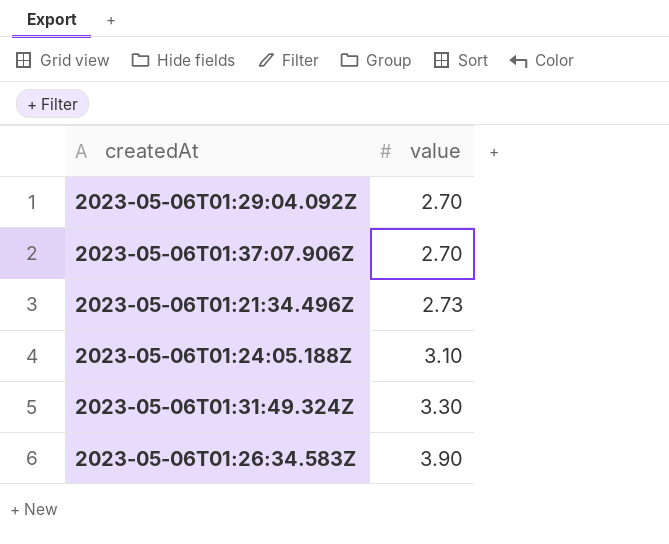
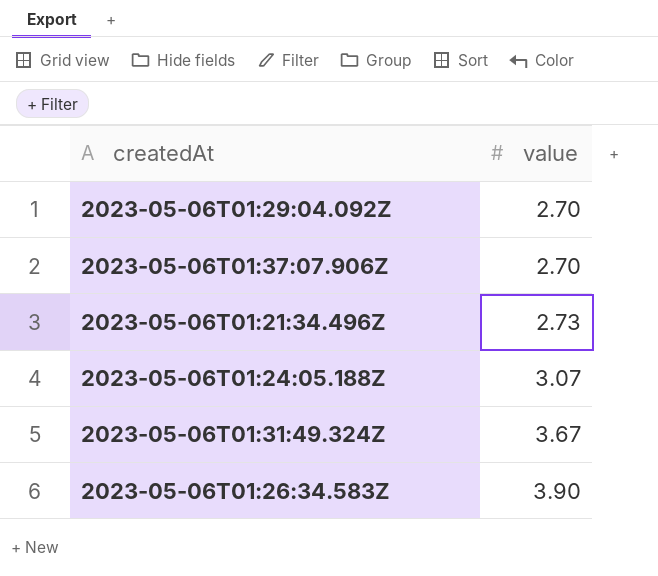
2023-05-06T01:24:05.188Z | value: 3.10 -> 3.07
2023-05-06T01:31:49.324Z | value: 3.30 -> 3.67

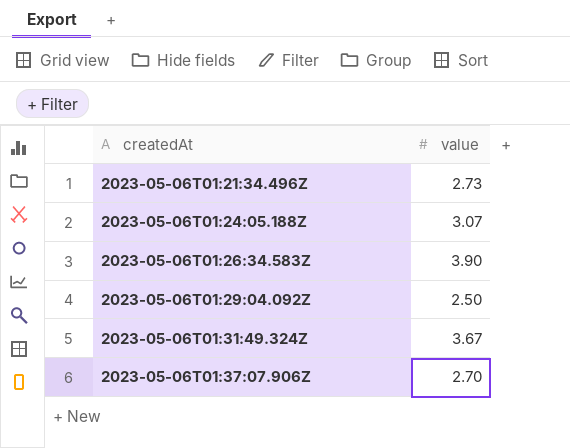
row order: value ascending -> createdAt ascending
2023-05-06T01:29:04.092Z | value: 2.70 -> 2.50

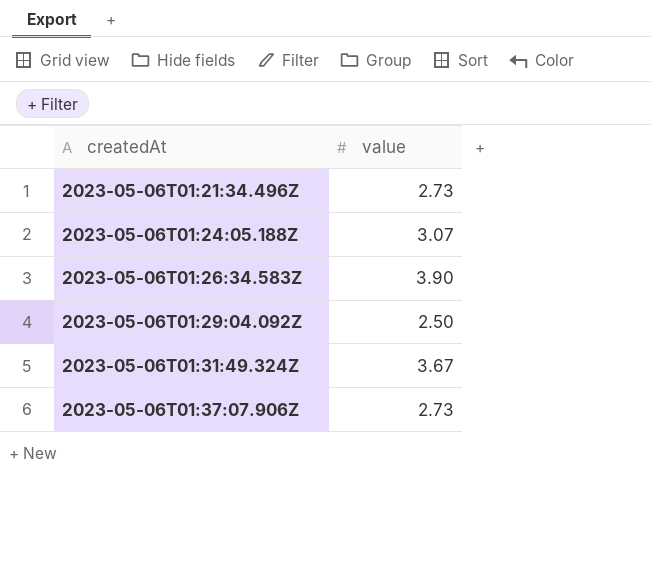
2023-05-06T01:37:07.906Z | value: 2.70 -> 2.73

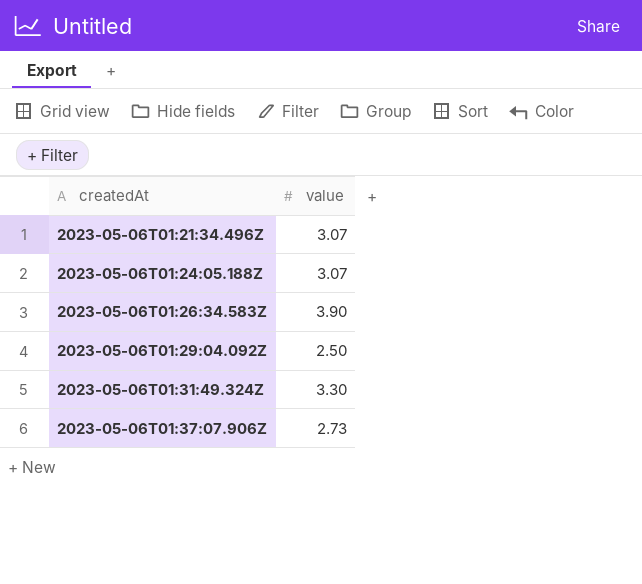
2023-05-06T01:21:34.496Z | value: 2.73 -> 3.07
2023-05-06T01:31:49.324Z | value: 3.67 -> 3.30

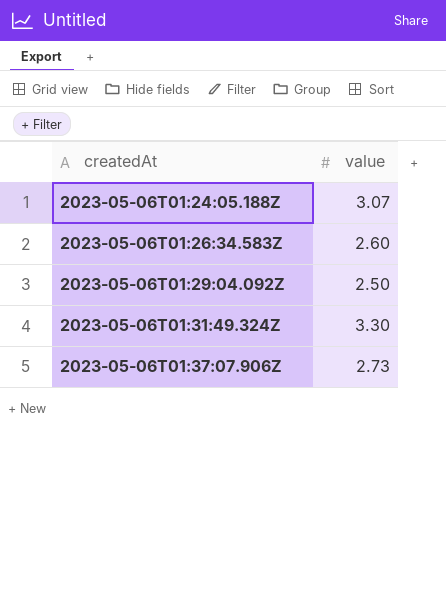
row 2023-05-06T01:21:34.496Z: 3.07 -> none
2023-05-06T01:26:34.583Z | value: 3.90 -> 2.60

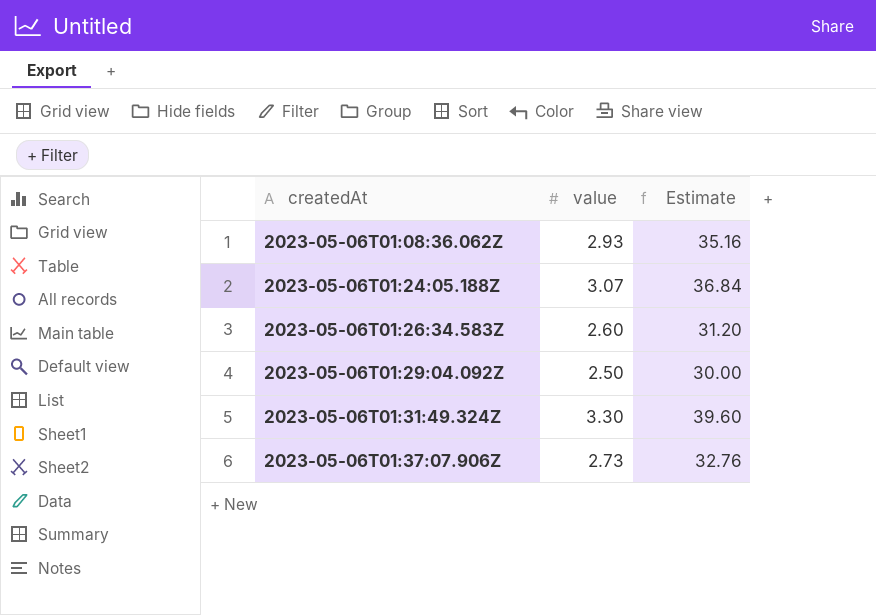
column Estimate | formula: none -> [value] * 12
row 2023-05-06T01:08:36.062Z: none -> 2.93 | 35.16

